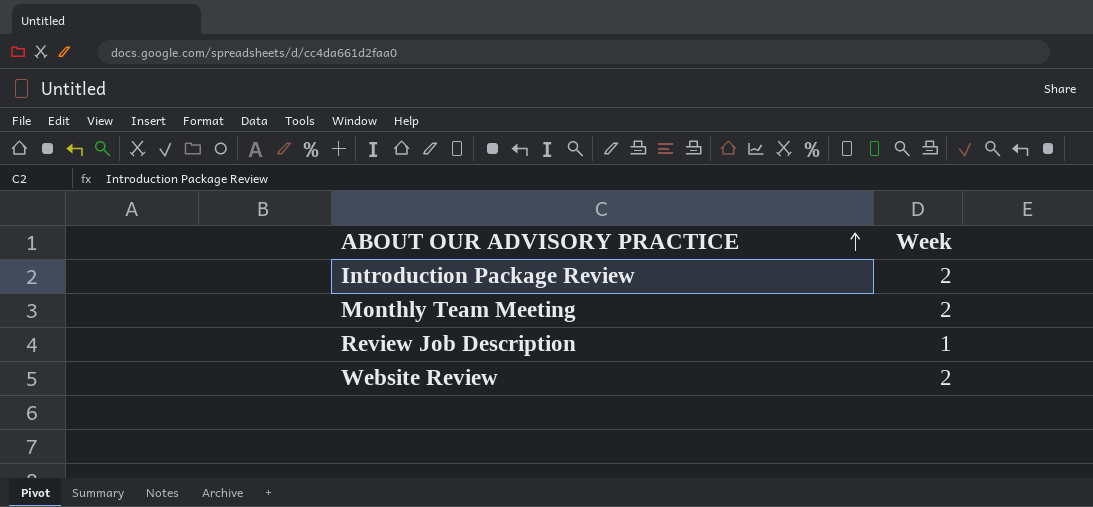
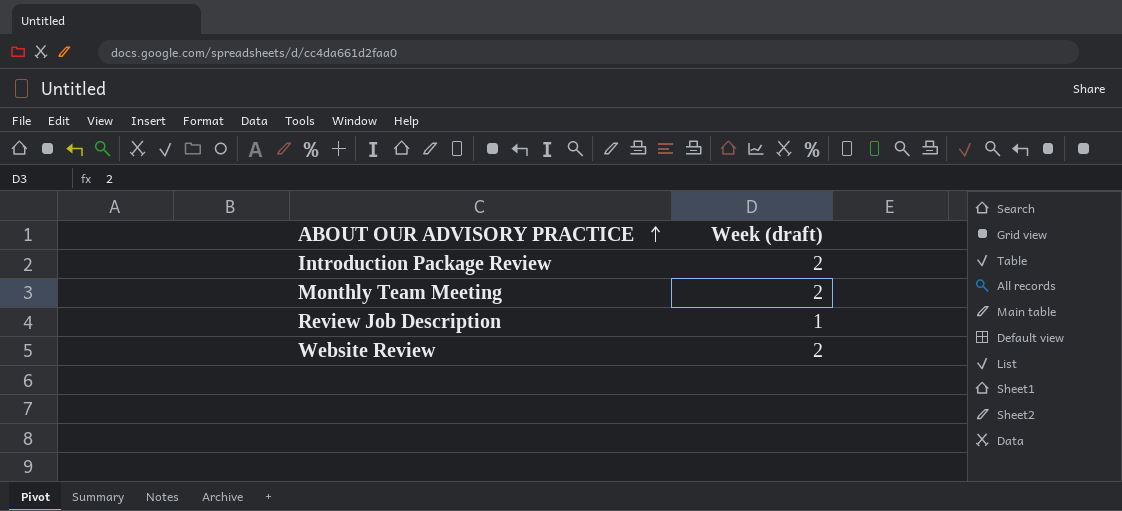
column name: Week -> Week (draft)

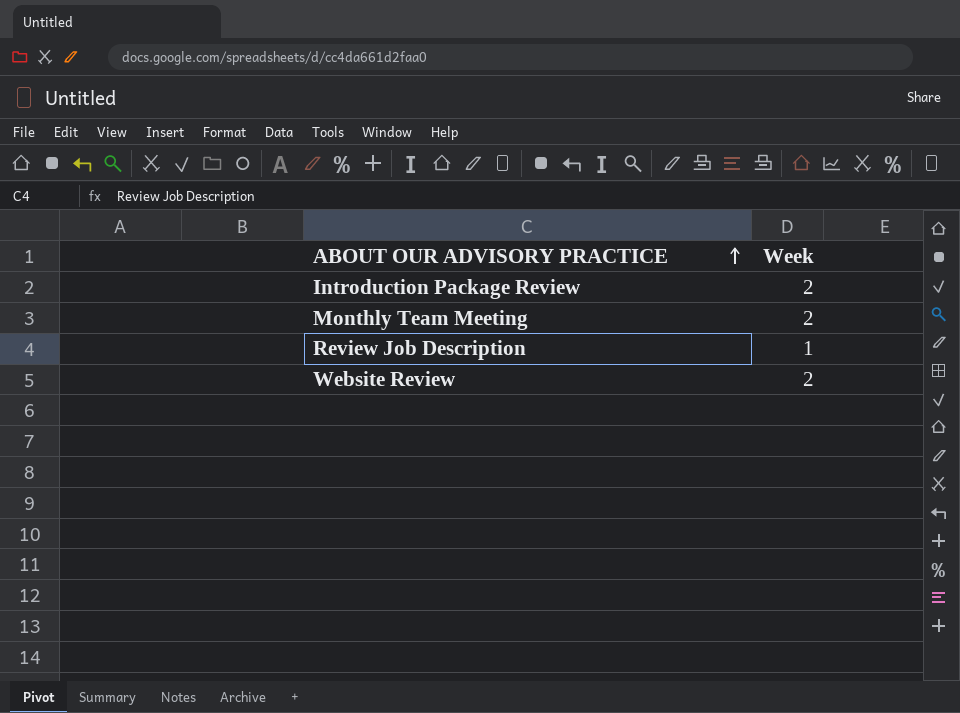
column name: Week (draft) -> Week

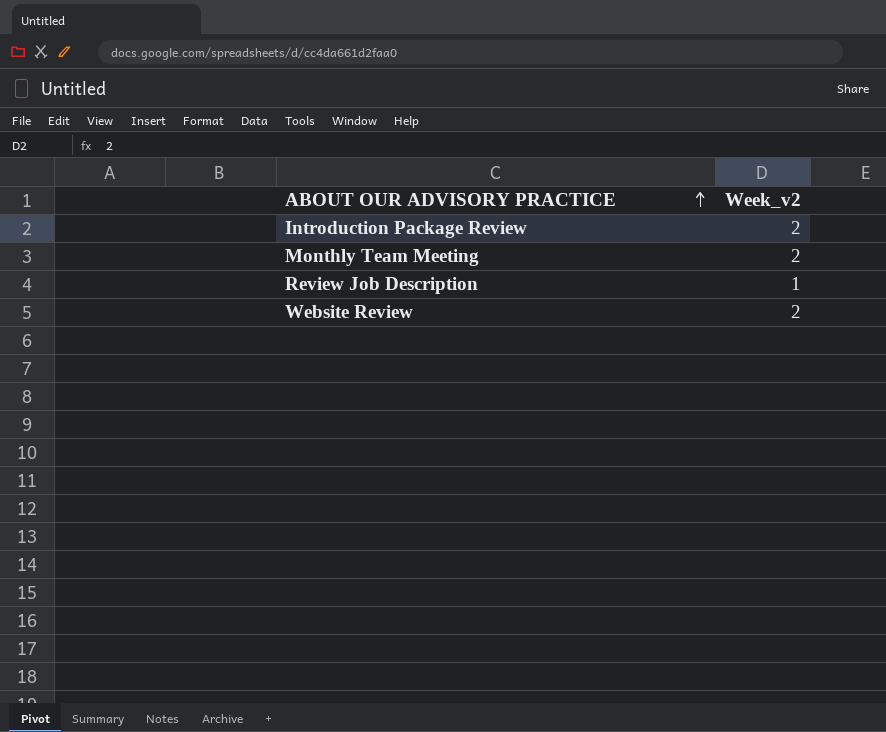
column name: Week -> Week_v2

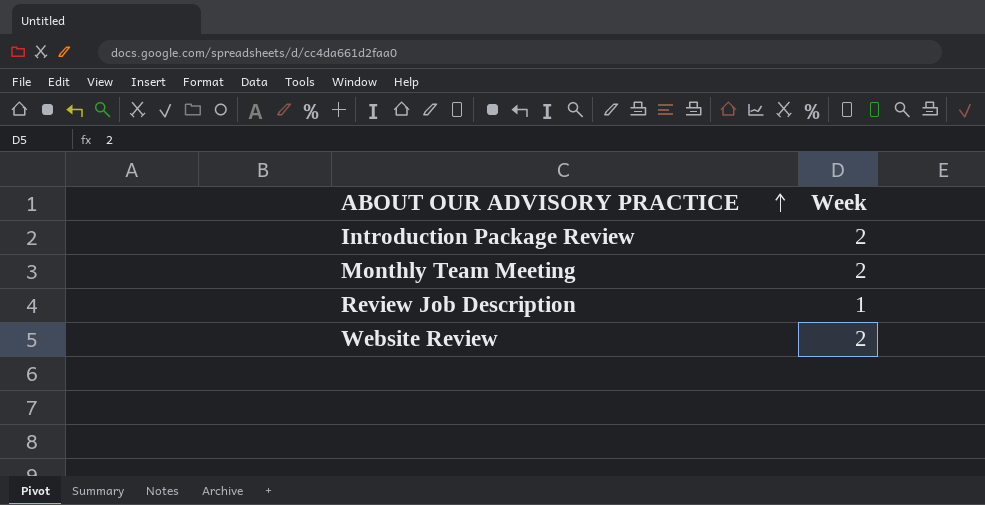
column name: Week_v2 -> Week

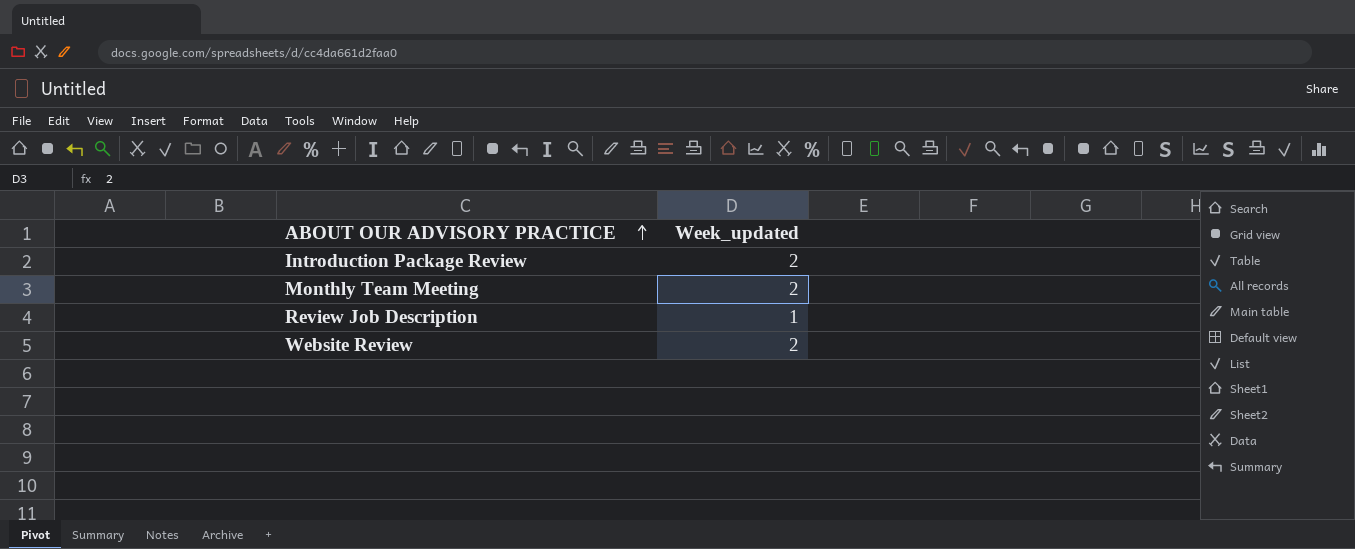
column name: Week -> Week_updated

